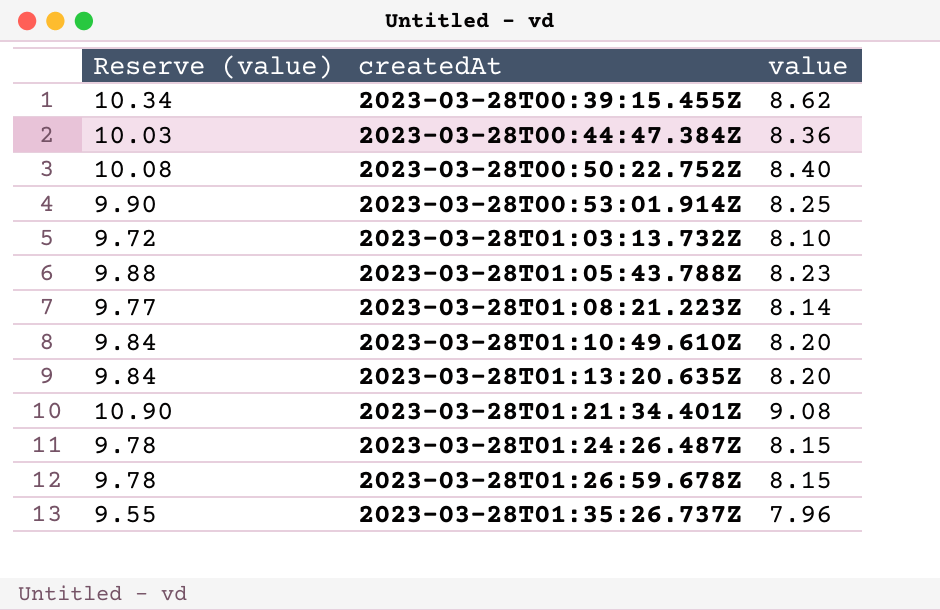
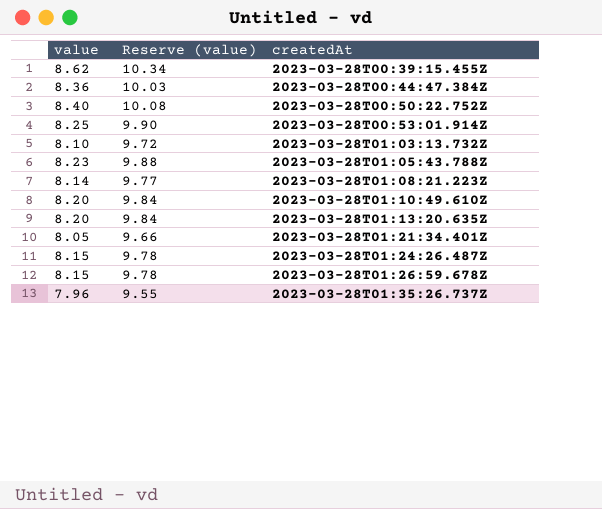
column value | position: 3 -> 1
2023-03-28T01:21:34.401Z | value: 9.08 -> 8.05
2023-03-28T01:21:34.401Z | Reserve (value): 10.90 -> 9.66

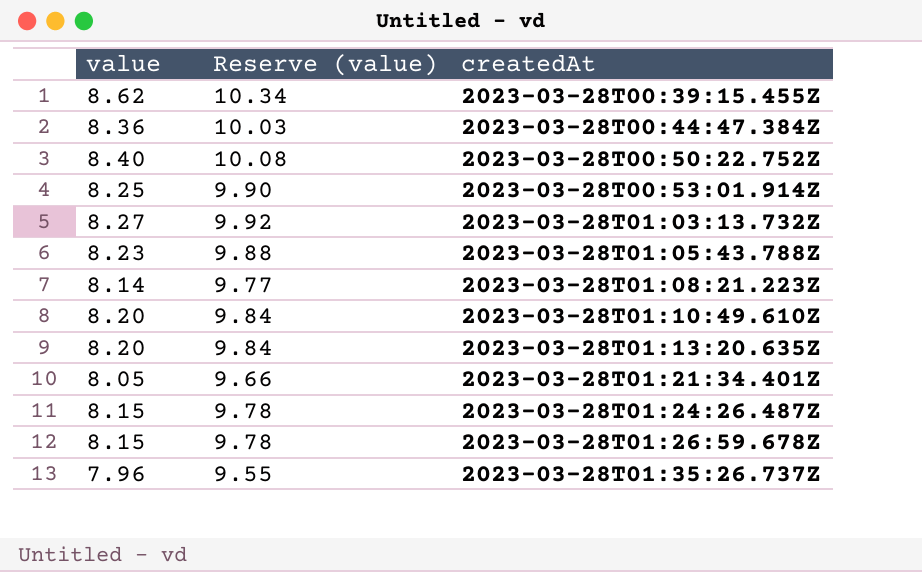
2023-03-28T01:03:13.732Z | value: 8.10 -> 8.27
2023-03-28T01:03:13.732Z | Reserve (value): 9.72 -> 9.92

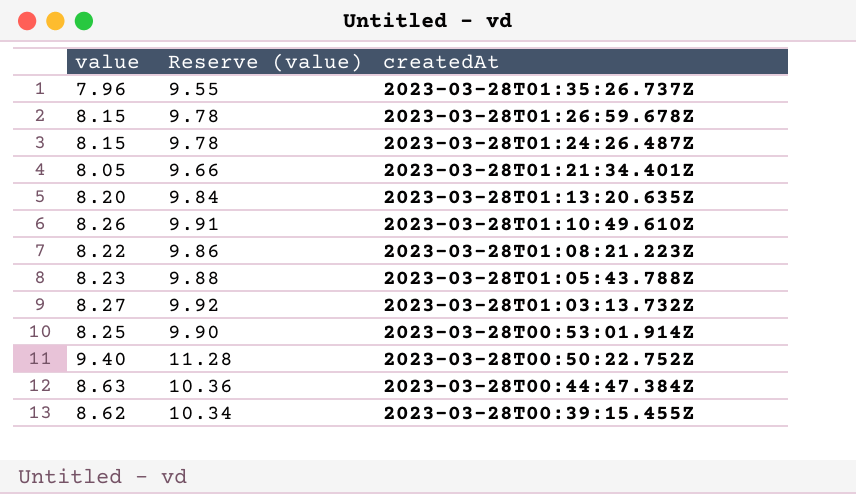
row order: createdAt ascending -> createdAt descending
2023-03-28T01:10:49.610Z | value: 8.20 -> 8.26
2023-03-28T01:10:49.610Z | Reserve (value): 9.84 -> 9.91
2023-03-28T01:08:21.223Z | value: 8.14 -> 8.22
2023-03-28T01:08:21.223Z | Reserve (value): 9.77 -> 9.86
2023-03-28T00:50:22.752Z | value: 8.40 -> 9.40
2023-03-28T00:50:22.752Z | Reserve (value): 10.08 -> 11.28
2023-03-28T00:44:47.384Z | value: 8.36 -> 8.63
2023-03-28T00:44:47.384Z | Reserve (value): 10.03 -> 10.36

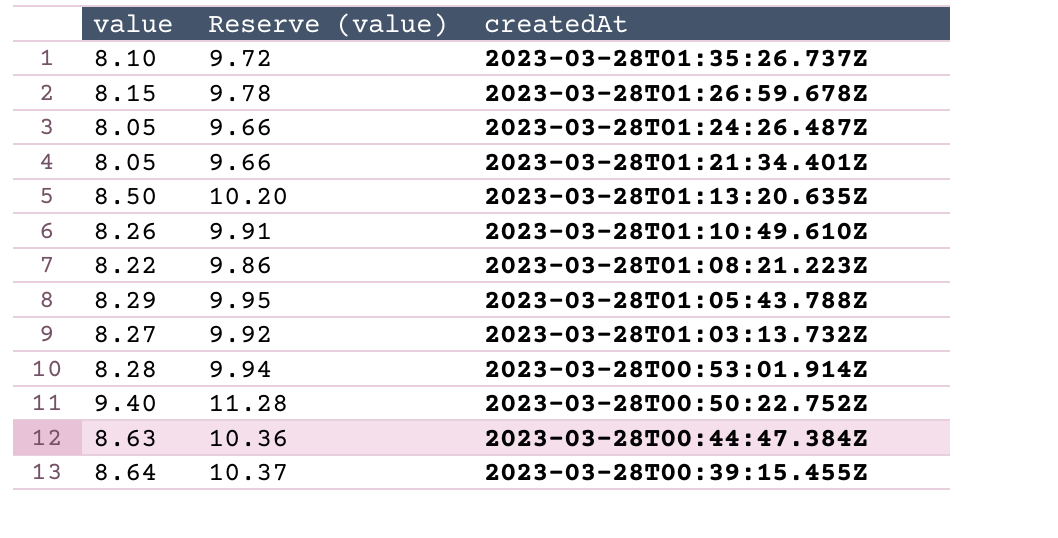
2023-03-28T01:35:26.737Z | value: 7.96 -> 8.10
2023-03-28T01:35:26.737Z | Reserve (value): 9.55 -> 9.72
2023-03-28T01:24:26.487Z | value: 8.15 -> 8.05
2023-03-28T01:24:26.487Z | Reserve (value): 9.78 -> 9.66
2023-03-28T01:13:20.635Z | value: 8.20 -> 8.50
2023-03-28T01:13:20.635Z | Reserve (value): 9.84 -> 10.20
2023-03-28T01:05:43.788Z | value: 8.23 -> 8.29
2023-03-28T01:05:43.788Z | Reserve (value): 9.88 -> 9.95
2023-03-28T00:53:01.914Z | value: 8.25 -> 8.28
2023-03-28T00:53:01.914Z | Reserve (value): 9.90 -> 9.94
2023-03-28T00:39:15.455Z | value: 8.62 -> 8.64
2023-03-28T00:39:15.455Z | Reserve (value): 10.34 -> 10.37

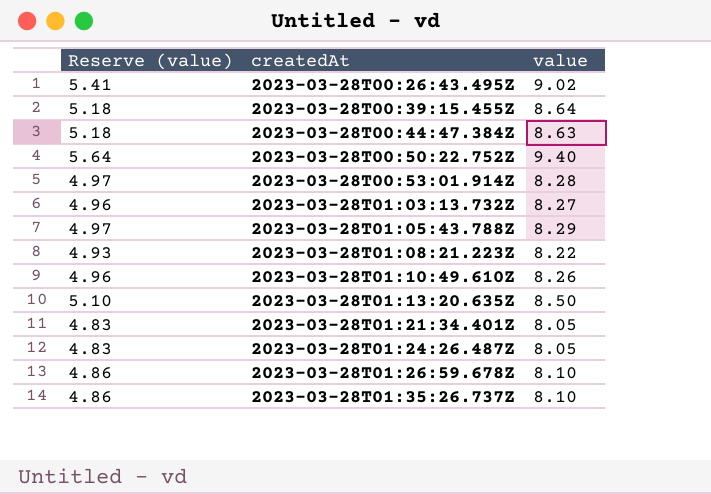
row order: createdAt descending -> createdAt ascending
column Reserve (value) | formula: [value] * 1.2 -> [value] * 0.6
column value | position: 1 -> 3
row 2023-03-28T00:26:43.495Z: none -> 5.41 | 9.02
2023-03-28T01:26:59.678Z | value: 8.15 -> 8.10

